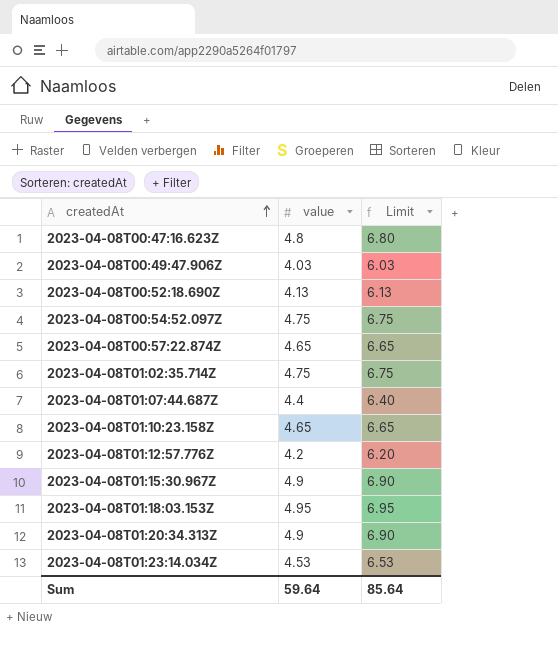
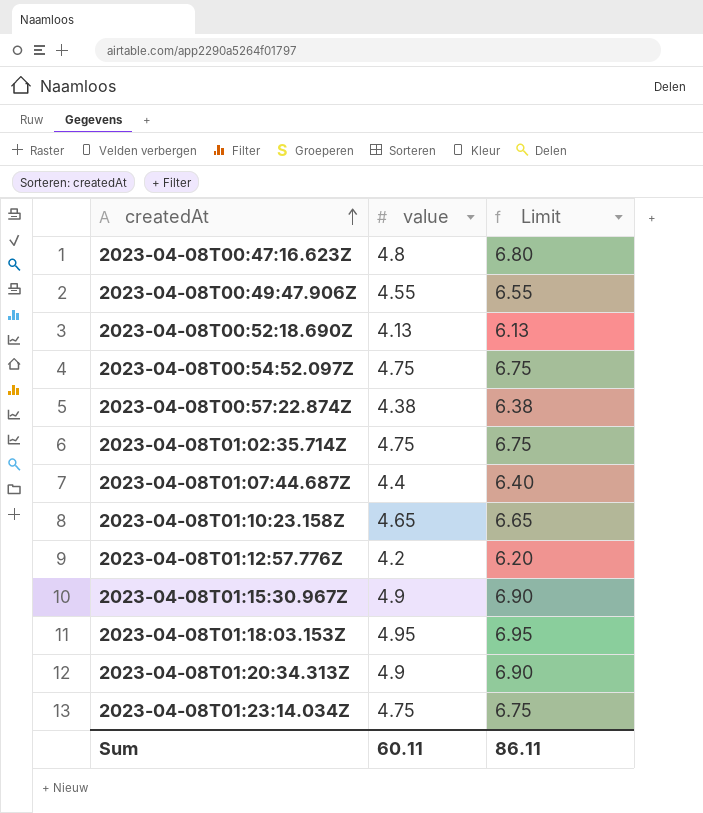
2023-04-08T00:49:47.906Z | value: 4.03 -> 4.55
2023-04-08T00:49:47.906Z | Limit: 6.03 -> 6.55
2023-04-08T00:57:22.874Z | value: 4.65 -> 4.38
2023-04-08T00:57:22.874Z | Limit: 6.65 -> 6.38
2023-04-08T01:23:14.034Z | value: 4.53 -> 4.75
2023-04-08T01:23:14.034Z | Limit: 6.53 -> 6.75
Sum | value: 59.64 -> 60.11
Sum | Limit: 85.64 -> 86.11

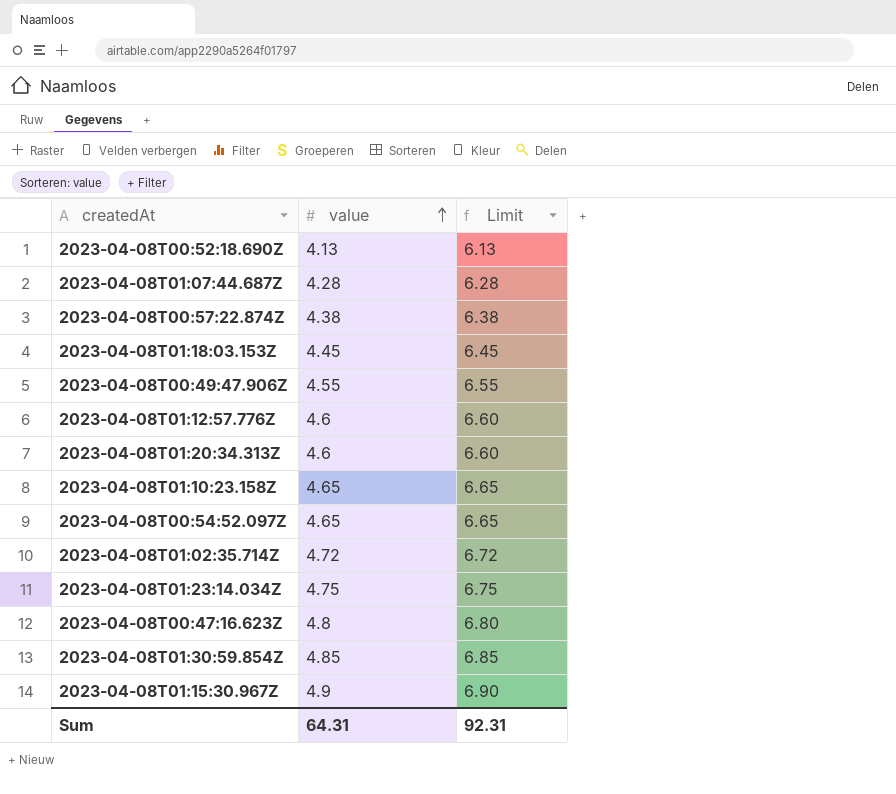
row order: createdAt ascending -> value ascending
2023-04-08T01:07:44.687Z | value: 4.4 -> 4.28
2023-04-08T01:07:44.687Z | Limit: 6.40 -> 6.28
2023-04-08T01:18:03.153Z | value: 4.95 -> 4.45
2023-04-08T01:18:03.153Z | Limit: 6.95 -> 6.45
2023-04-08T01:12:57.776Z | value: 4.2 -> 4.6
2023-04-08T01:12:57.776Z | Limit: 6.20 -> 6.60
2023-04-08T01:20:34.313Z | value: 4.9 -> 4.6
2023-04-08T01:20:34.313Z | Limit: 6.90 -> 6.60
2023-04-08T00:54:52.097Z | value: 4.75 -> 4.65
2023-04-08T00:54:52.097Z | Limit: 6.75 -> 6.65
2023-04-08T01:02:35.714Z | value: 4.75 -> 4.72
2023-04-08T01:02:35.714Z | Limit: 6.75 -> 6.72
row 2023-04-08T01:30:59.854Z: none -> 4.85 | 6.85
Sum | value: 60.11 -> 64.31
Sum | Limit: 86.11 -> 92.31

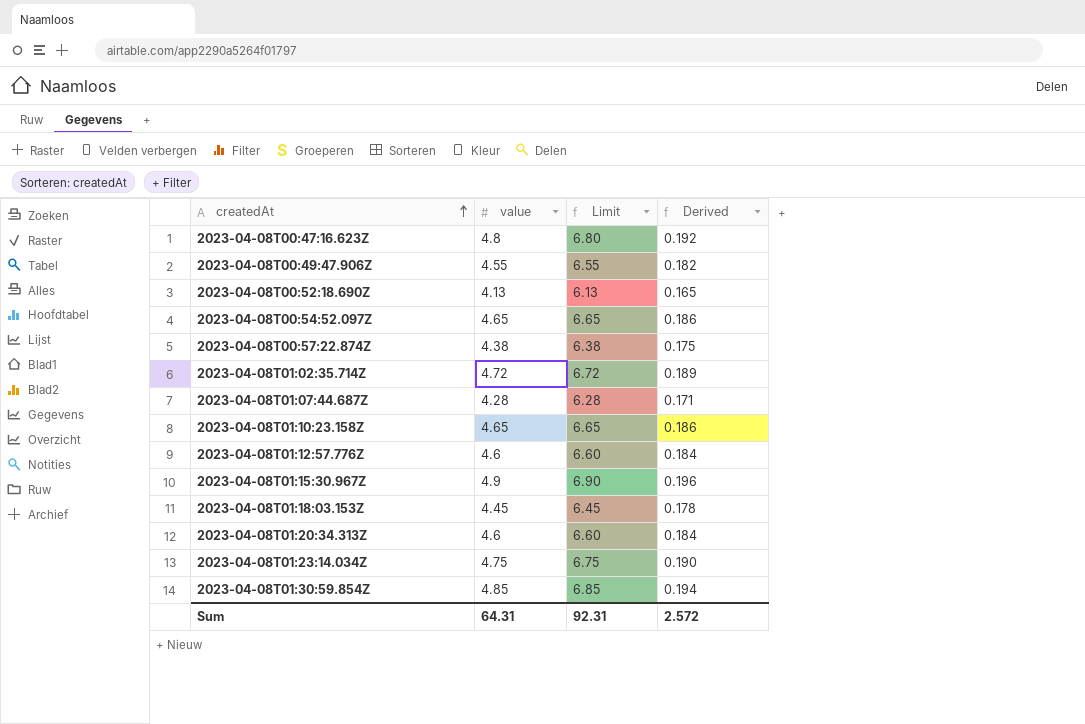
row order: value ascending -> createdAt ascending
column Derived | formula: none -> [value] * 0.04

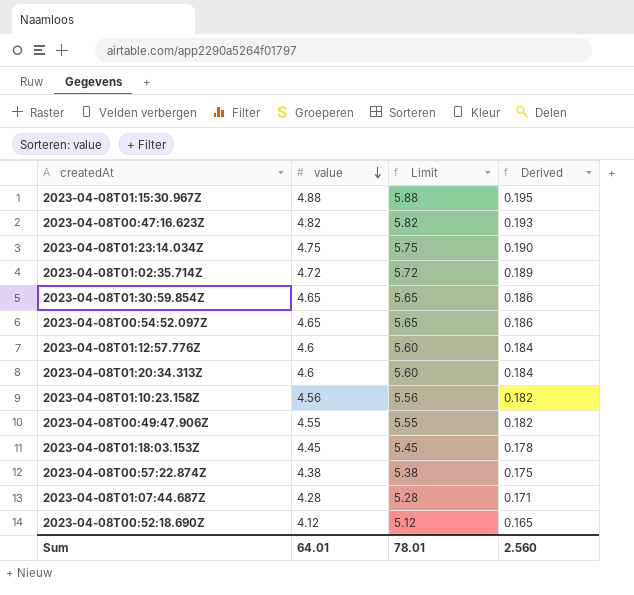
row order: createdAt ascending -> value descending
column Limit | formula: [value] + 2 -> [value] + 1
2023-04-08T01:15:30.967Z | value: 4.9 -> 4.88
2023-04-08T01:15:30.967Z | Derived: 0.196 -> 0.195
2023-04-08T00:47:16.623Z | value: 4.8 -> 4.82
2023-04-08T00:47:16.623Z | Derived: 0.192 -> 0.193
2023-04-08T01:30:59.854Z | value: 4.85 -> 4.65
2023-04-08T01:30:59.854Z | Derived: 0.194 -> 0.186
2023-04-08T01:10:23.158Z | value: 4.65 -> 4.56
2023-04-08T01:10:23.158Z | Derived: 0.186 -> 0.182
2023-04-08T00:52:18.690Z | value: 4.13 -> 4.12
Sum | value: 64.31 -> 64.01
Sum | Limit: 92.31 -> 78.01
Sum | Derived: 2.572 -> 2.560

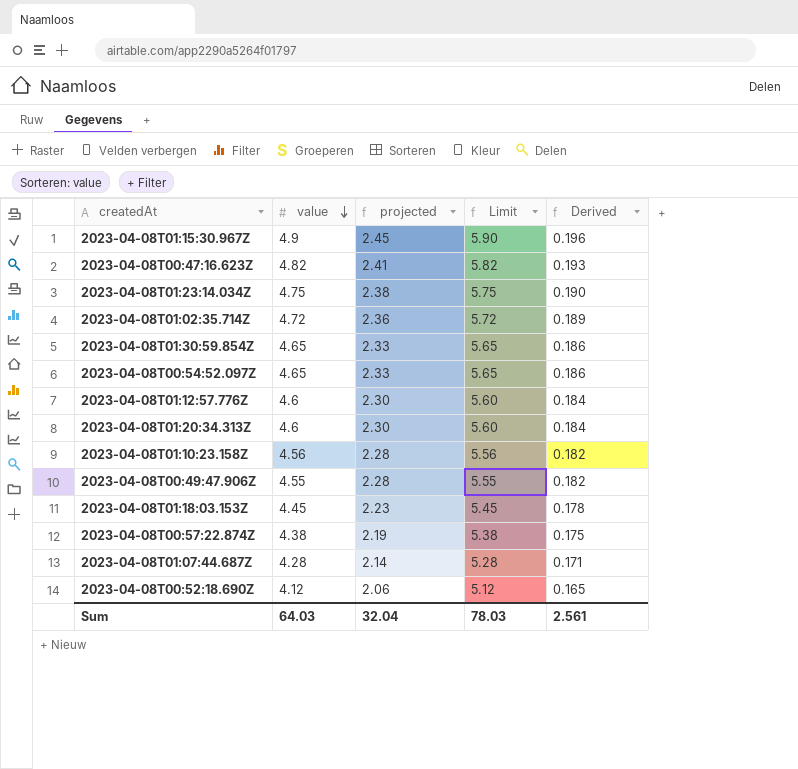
column projected | formula: none -> [value] * 0.5
2023-04-08T01:15:30.967Z | value: 4.88 -> 4.9
2023-04-08T01:15:30.967Z | Limit: 5.88 -> 5.90
2023-04-08T01:15:30.967Z | Derived: 0.195 -> 0.196
Sum | value: 64.01 -> 64.03
Sum | Limit: 78.01 -> 78.03
Sum | Derived: 2.560 -> 2.561

